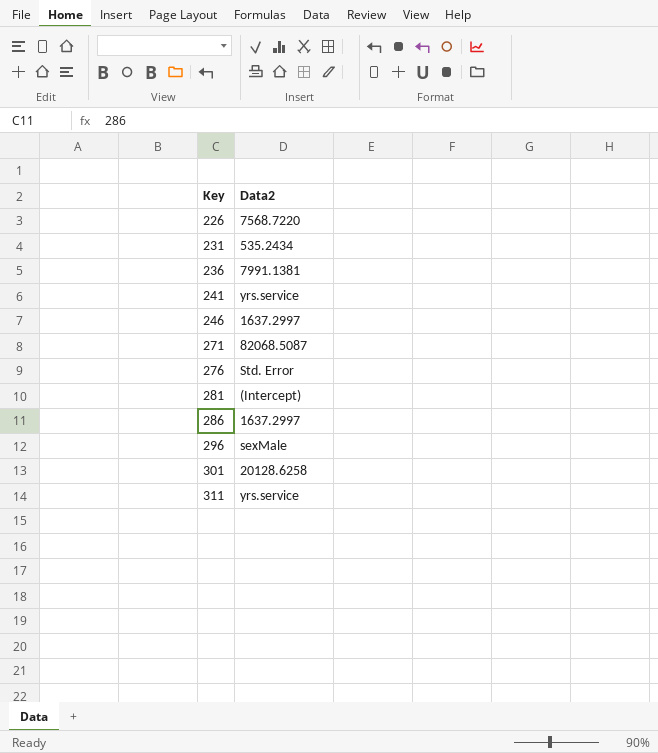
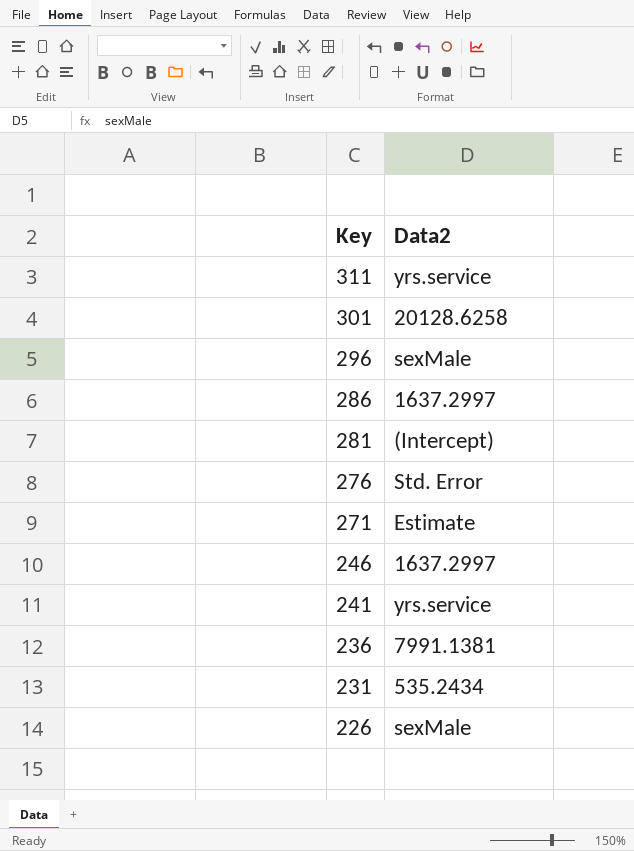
row order: Key ascending -> Key descending
271 | Data2: 82068.5087 -> Estimate
226 | Data2: 7568.7220 -> sexMale

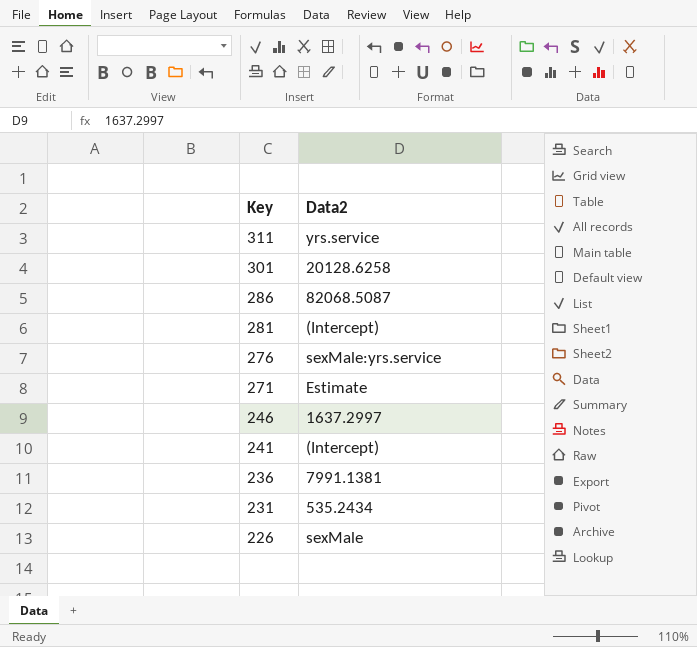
row 296: sexMale -> none
286 | Data2: 1637.2997 -> 82068.5087
276 | Data2: Std. Error -> sexMale:yrs.service
241 | Data2: yrs.service -> (Intercept)

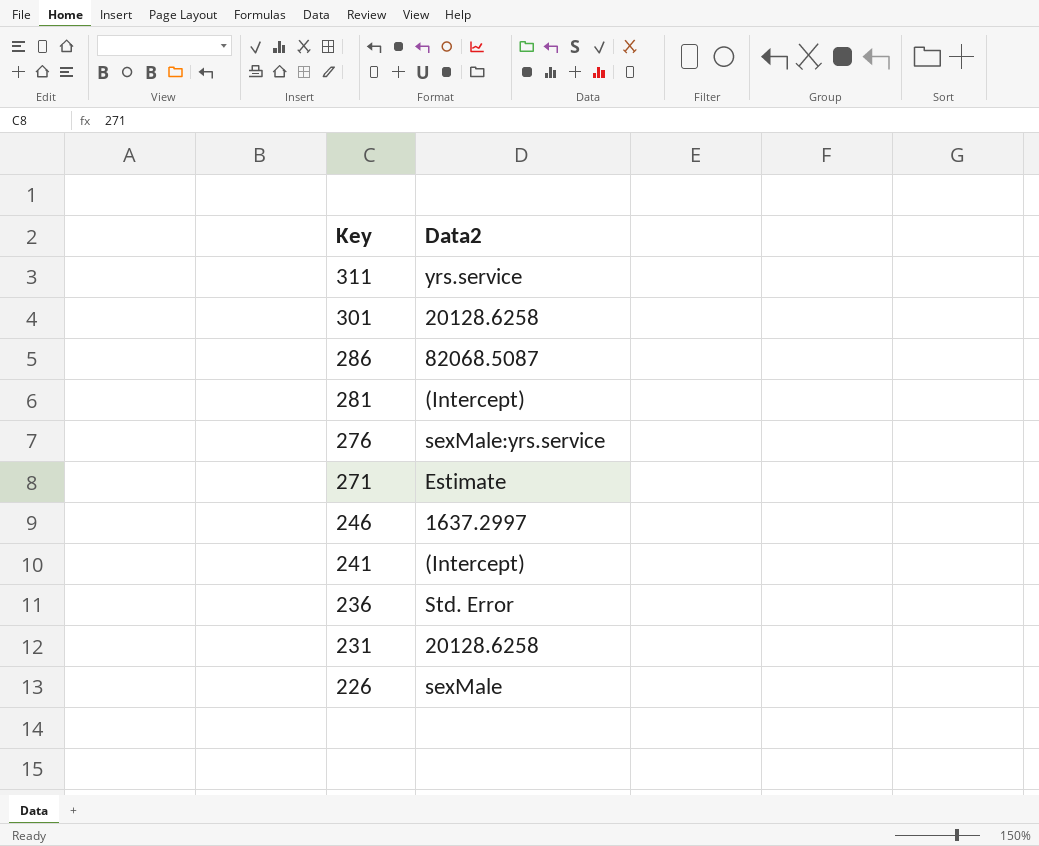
236 | Data2: 7991.1381 -> Std. Error
231 | Data2: 535.2434 -> 20128.6258

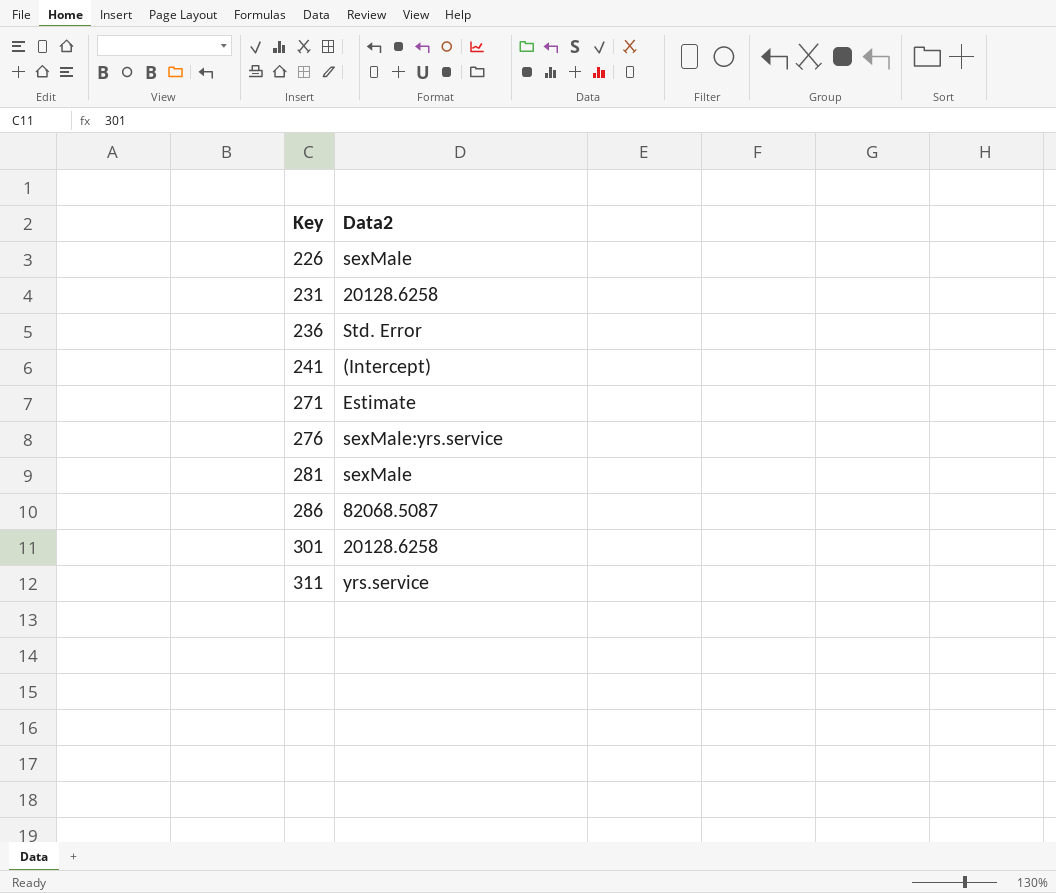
row order: Key descending -> Key ascending
row 246: 1637.2997 -> none
281 | Data2: (Intercept) -> sexMale

